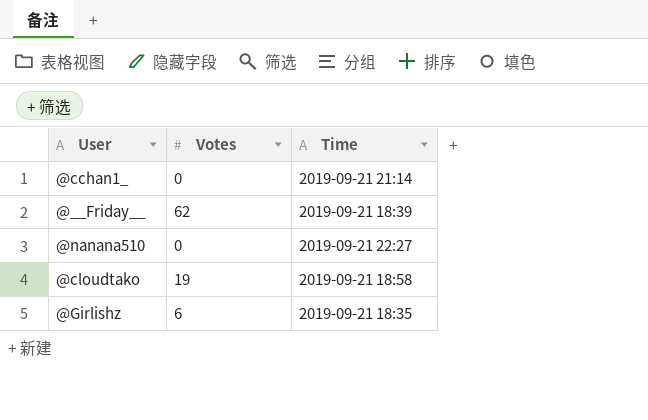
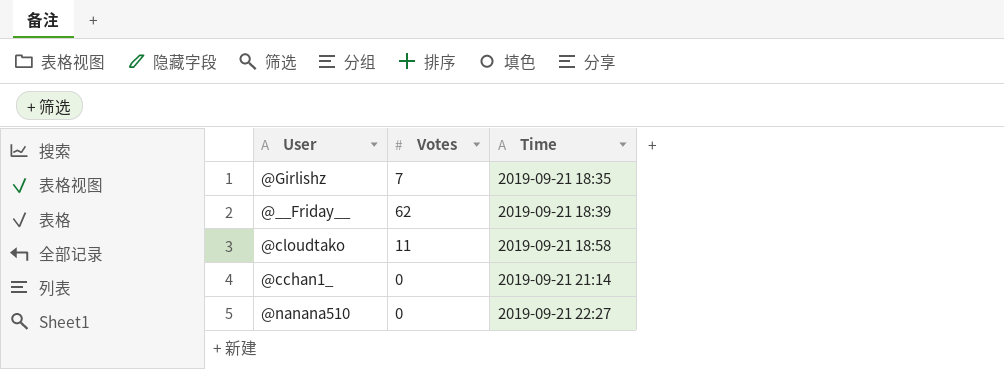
row order: none -> Time ascending
@Girlishz | Votes: 6 -> 7
@cloudtako | Votes: 19 -> 11

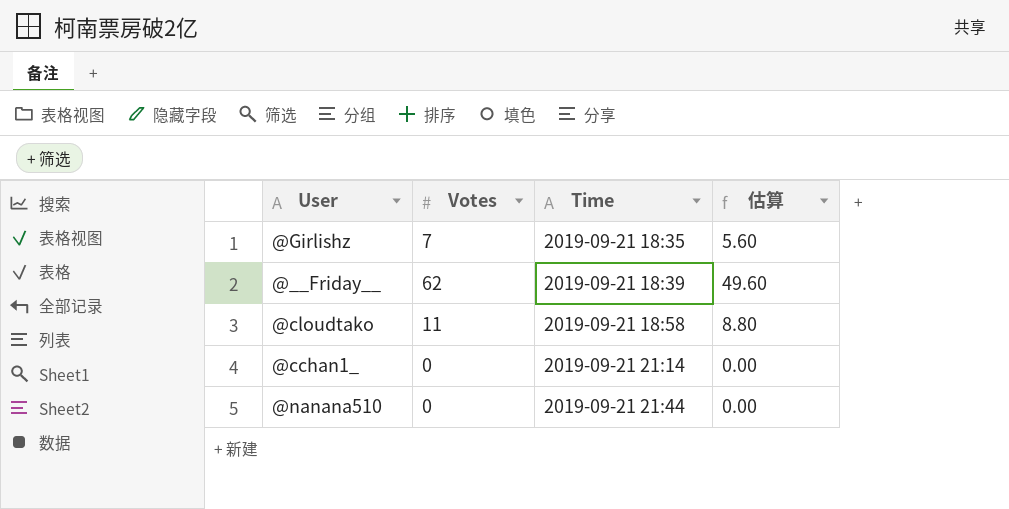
column 估算 | formula: none -> [Votes] * 0.8
@nanana510 | Time: 2019-09-21 22:27 -> 2019-09-21 21:44

